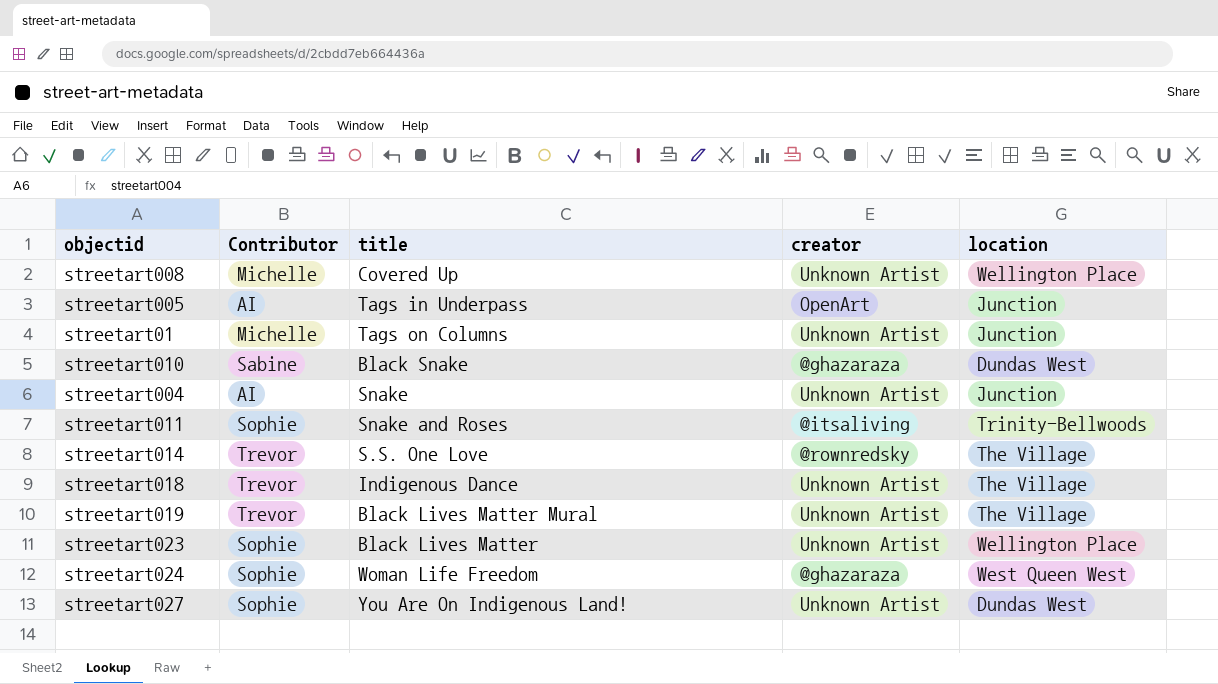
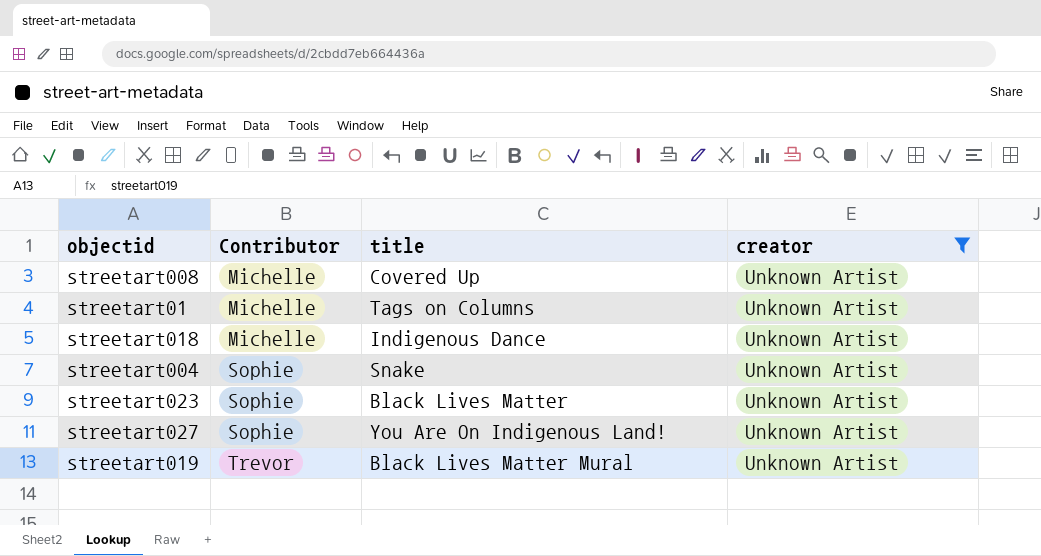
filter: none -> creator = Unknown Artist
row order: none -> Contributor ascending
column location | position: 5 -> none
streetart018 | Contributor: Trevor -> Michelle
streetart004 | Contributor: AI -> Sophie

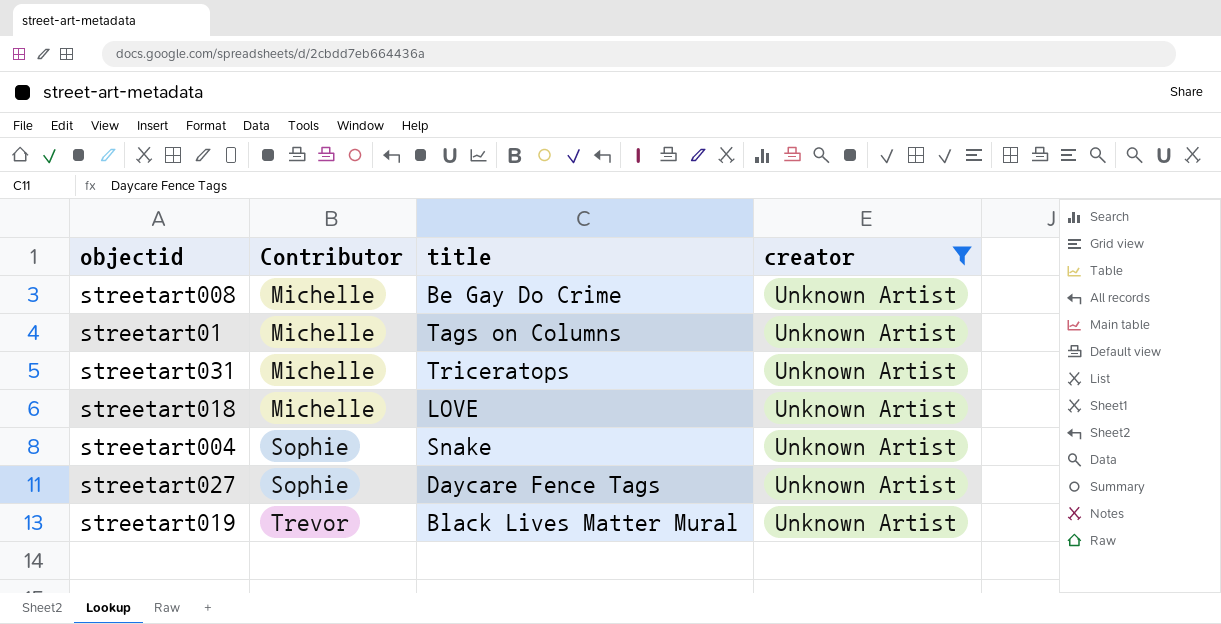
row streetart023: Sophie | Black Lives Matter | Unknown Artist -> none
streetart008 | title: Covered Up -> Be Gay Do Crime
row streetart031: none -> Michelle | Triceratops | Unknown Artist
streetart018 | title: Indigenous Dance -> LOVE
streetart027 | title: You Are On Indigenous Land! -> Daycare Fence Tags

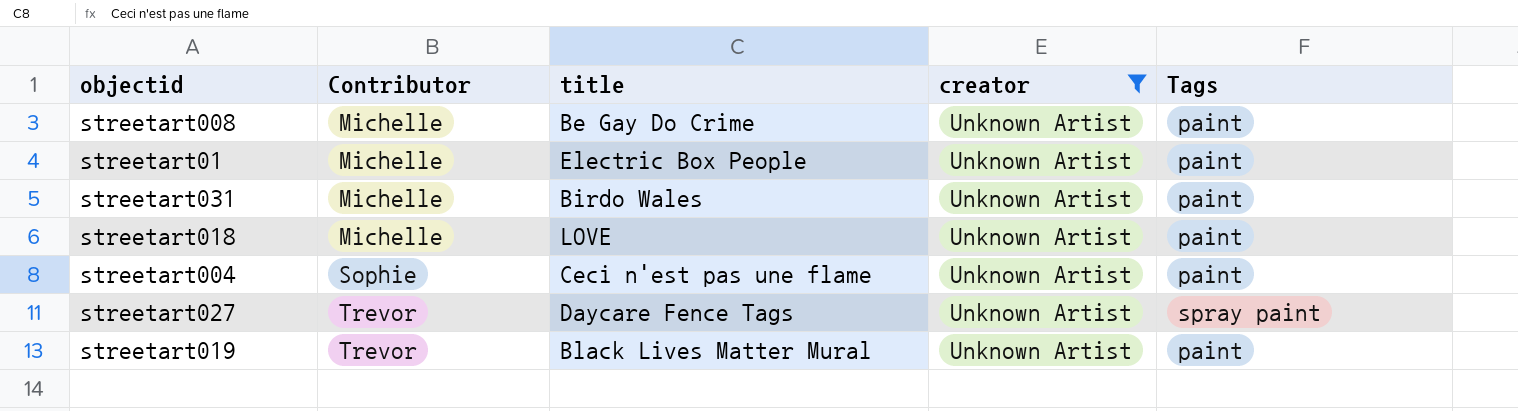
column Tags | position: none -> 5
streetart01 | title: Tags on Columns -> Electric Box People
streetart031 | title: Triceratops -> Birdo Wales
streetart004 | title: Snake -> Ceci n'est pas une flame
streetart027 | Contributor: Sophie -> Trevor

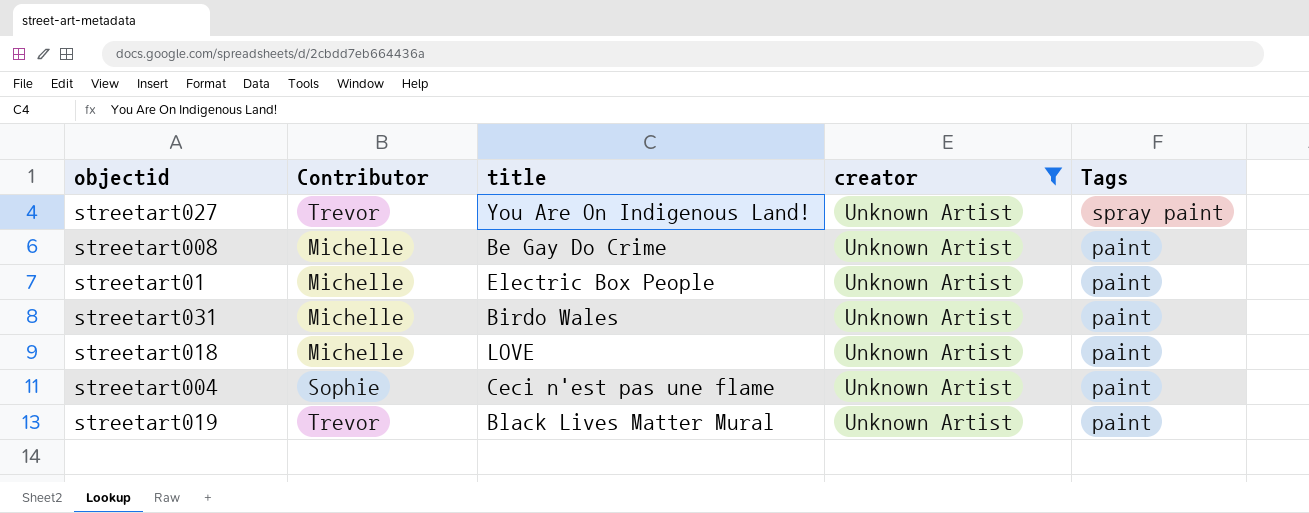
row order: Contributor ascending -> Tags descending
streetart027 | title: Daycare Fence Tags -> You Are On Indigenous Land!

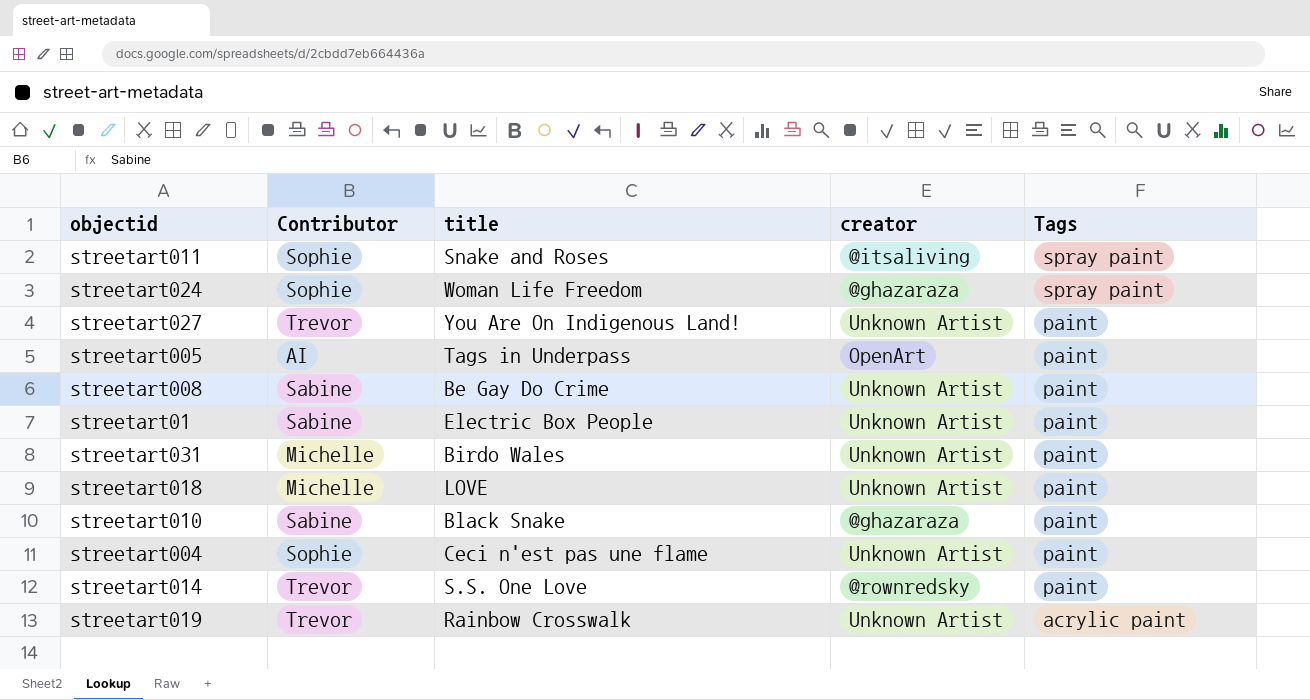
filter: creator = Unknown Artist -> none
streetart027 | Tags: spray paint -> paint
streetart008 | Contributor: Michelle -> Sabine
streetart01 | Contributor: Michelle -> Sabine
streetart019 | title: Black Lives Matter Mural -> Rainbow Crosswalk
streetart019 | Tags: paint -> acrylic paint

